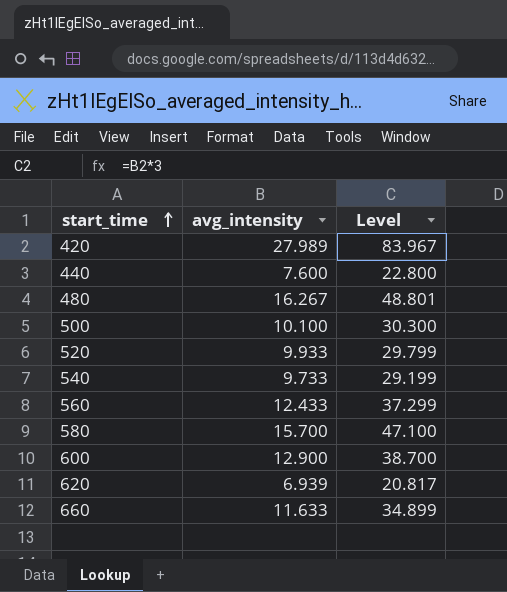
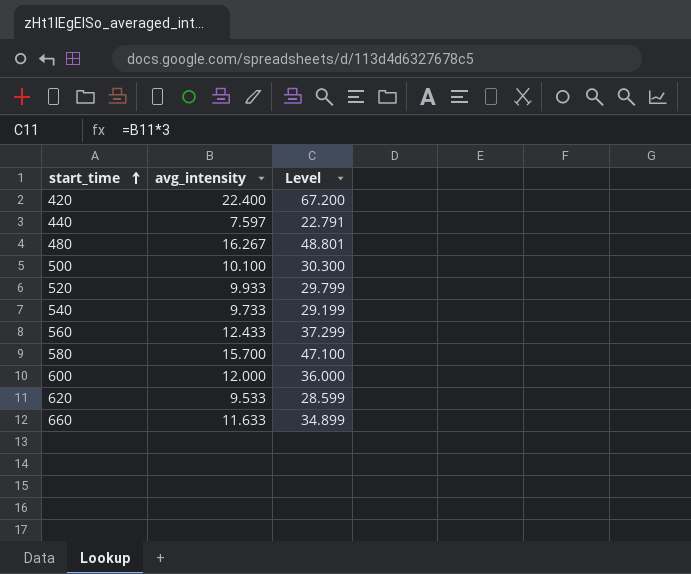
420 | avg_intensity: 27.989 -> 22.400
420 | Level: 83.967 -> 67.200
440 | avg_intensity: 7.600 -> 7.597
440 | Level: 22.800 -> 22.791
600 | avg_intensity: 12.900 -> 12.000
600 | Level: 38.700 -> 36.000
620 | avg_intensity: 6.939 -> 9.533
620 | Level: 20.817 -> 28.599

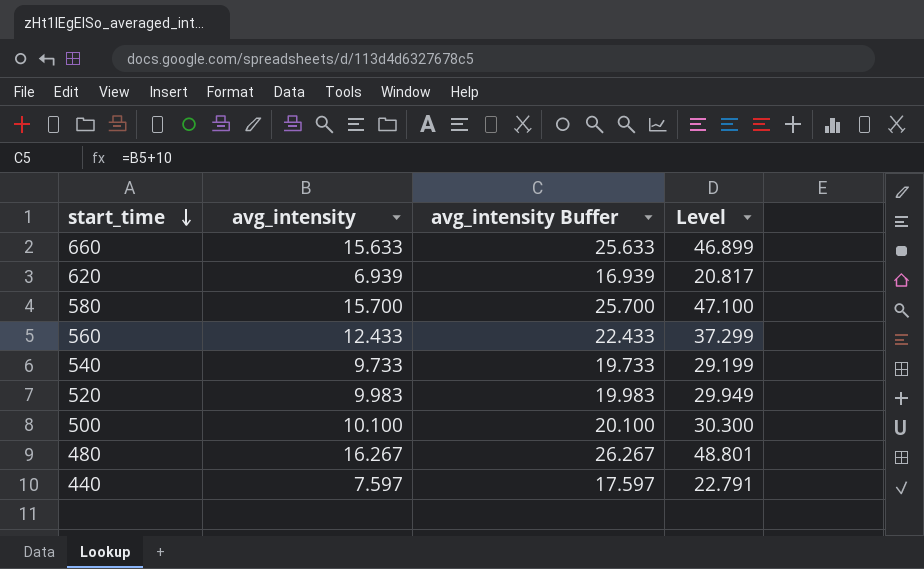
row order: start_time ascending -> start_time descending
column avg_intensity Buffer | formula: none -> [avg_intensity] + 10
row 420: 22.400 | 67.200 -> none
row 600: 12.000 | 36.000 -> none
660 | avg_intensity: 11.633 -> 15.633
660 | Level: 34.899 -> 46.899
620 | avg_intensity: 9.533 -> 6.939
620 | Level: 28.599 -> 20.817
520 | avg_intensity: 9.933 -> 9.983
520 | Level: 29.799 -> 29.949

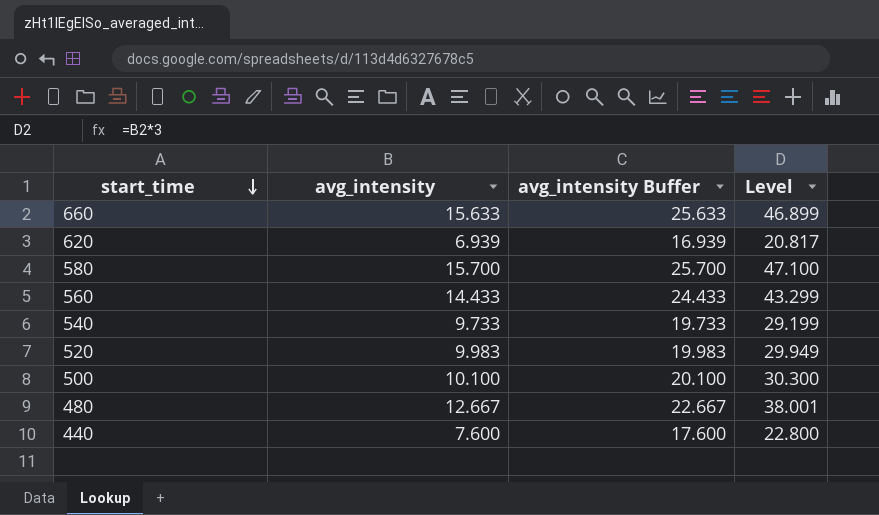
560 | avg_intensity: 12.433 -> 14.433
560 | avg_intensity Buffer: 22.433 -> 24.433
560 | Level: 37.299 -> 43.299
480 | avg_intensity: 16.267 -> 12.667
480 | avg_intensity Buffer: 26.267 -> 22.667
480 | Level: 48.801 -> 38.001
440 | avg_intensity: 7.597 -> 7.600
440 | avg_intensity Buffer: 17.597 -> 17.600
440 | Level: 22.791 -> 22.800

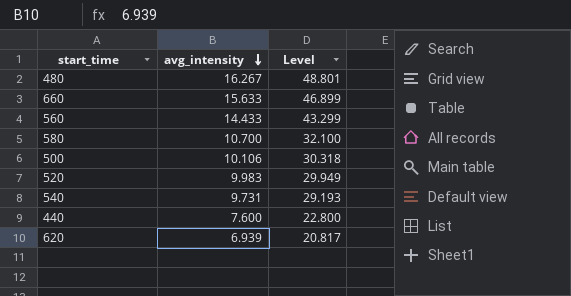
row order: start_time descending -> avg_intensity descending
column avg_intensity Buffer | formula: [avg_intensity] + 10 -> none
480 | avg_intensity: 12.667 -> 16.267
480 | Level: 38.001 -> 48.801
580 | avg_intensity: 15.700 -> 10.700
580 | Level: 47.100 -> 32.100
500 | avg_intensity: 10.100 -> 10.106
500 | Level: 30.300 -> 30.318
540 | avg_intensity: 9.733 -> 9.731
540 | Level: 29.199 -> 29.193

